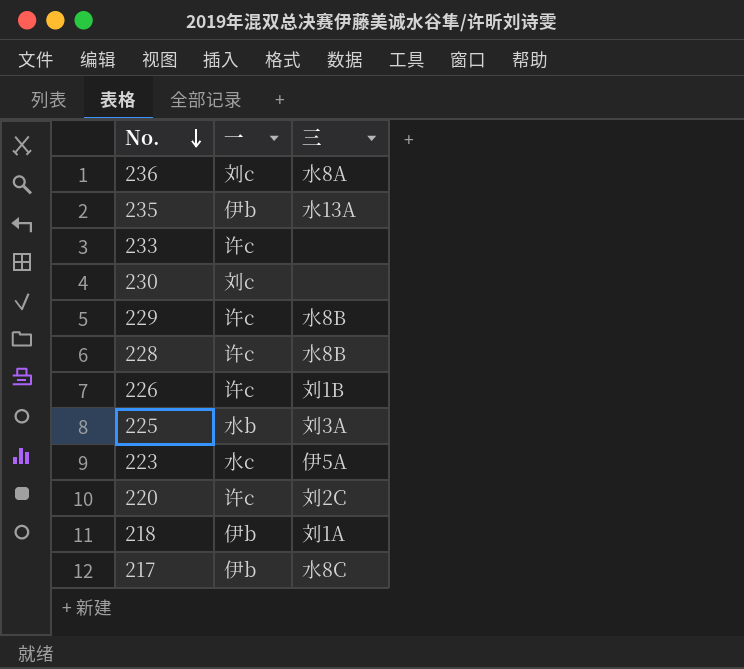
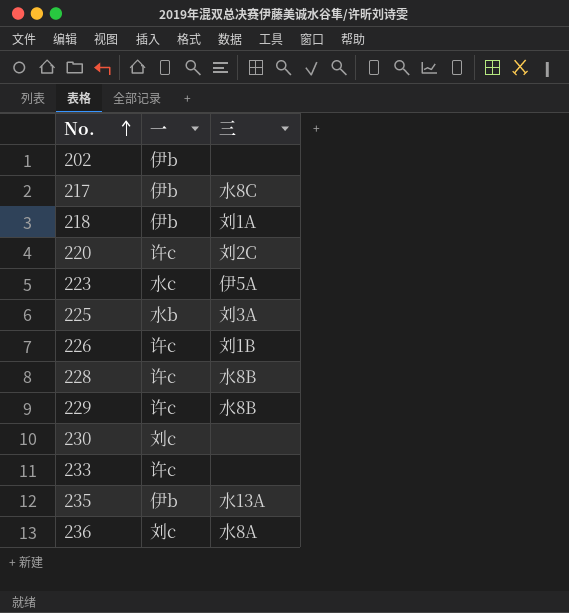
row order: No. descending -> No. ascending
row 202: none -> 伊b | none

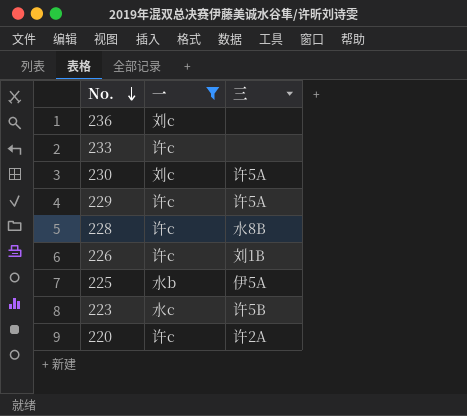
filter: none -> 一 != 伊b
row order: No. ascending -> No. descending
236 | 三: 水8A -> none
230 | 三: none -> 许5A
229 | 三: 水8B -> 许5A
225 | 三: 刘3A -> 伊5A
223 | 三: 伊5A -> 许5B
220 | 三: 刘2C -> 许2A

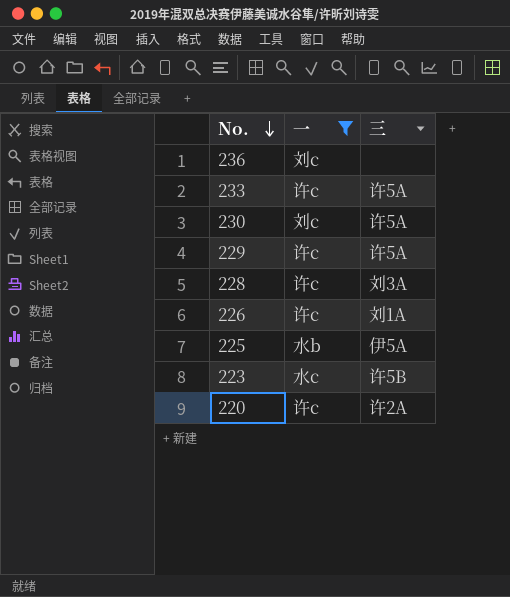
233 | 三: none -> 许5A
228 | 三: 水8B -> 刘3A
226 | 三: 刘1B -> 刘1A

